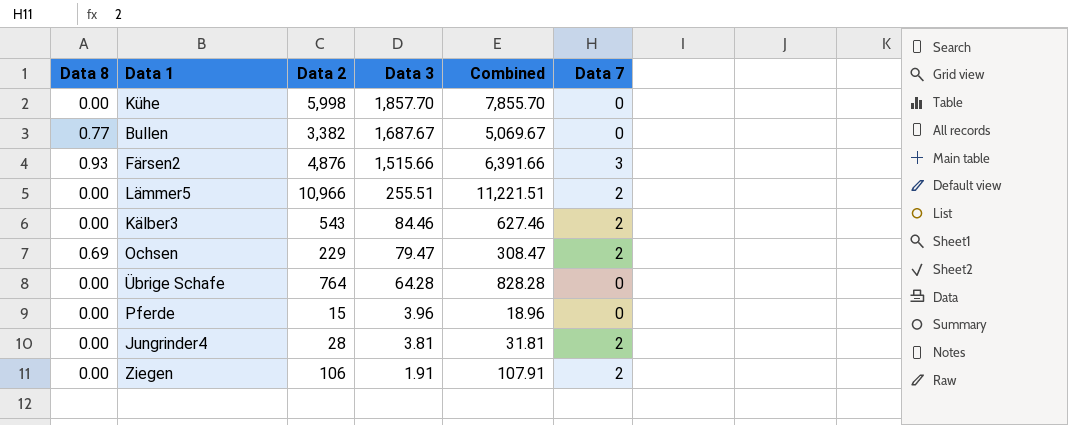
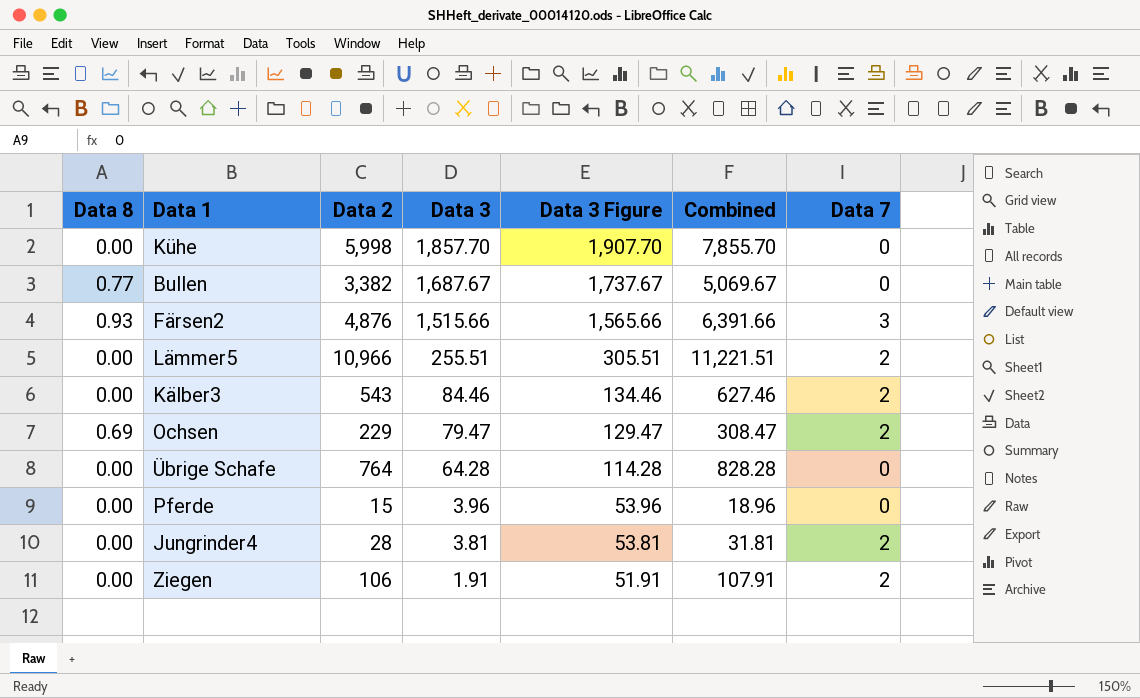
column Data 3 Figure | formula: none -> [Data 3] + 50

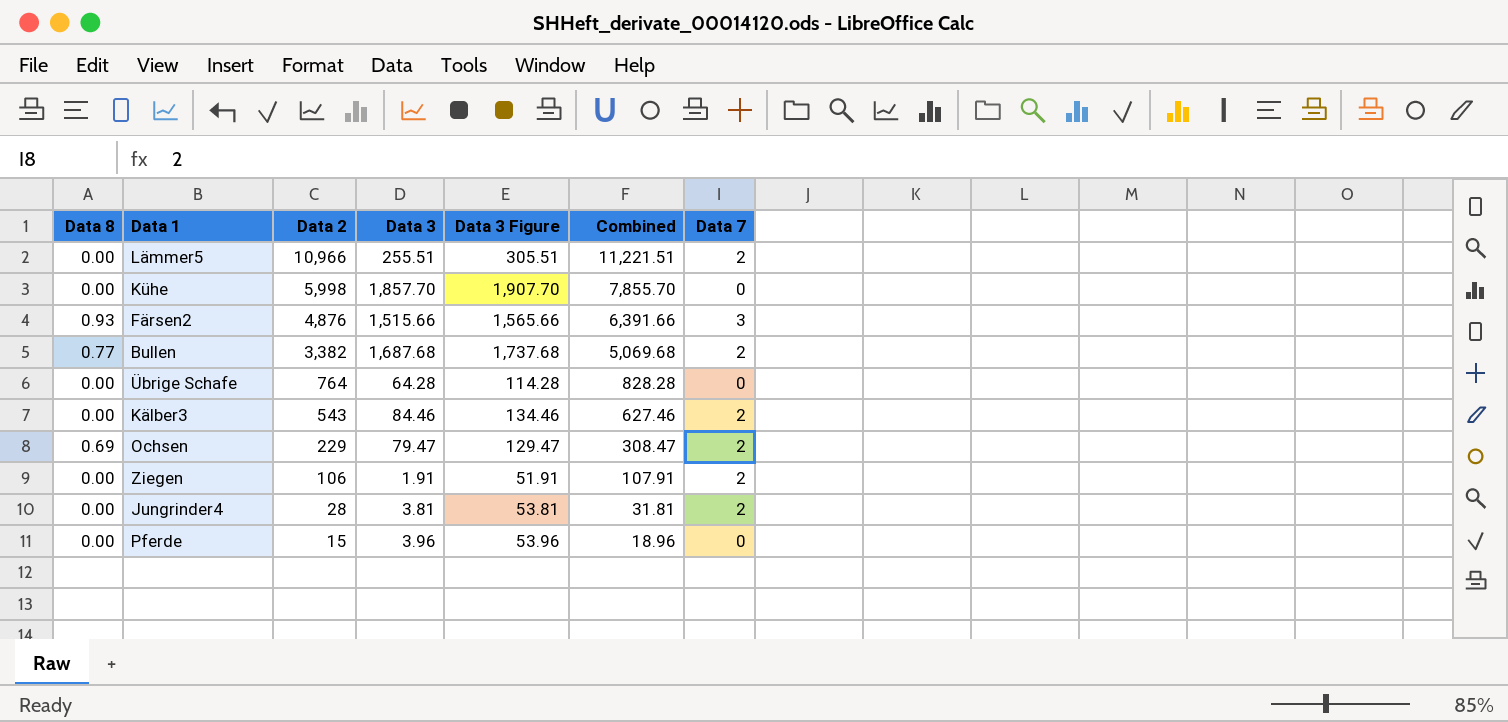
row order: Data 3 descending -> Data 2 descending
Bullen | Data 3: 1,687.67 -> 1,687.68
Bullen | Data 3 Figure: 1,737.67 -> 1,737.68
Bullen | Combined: 5,069.67 -> 5,069.68
Bullen | Data 7: 0 -> 2

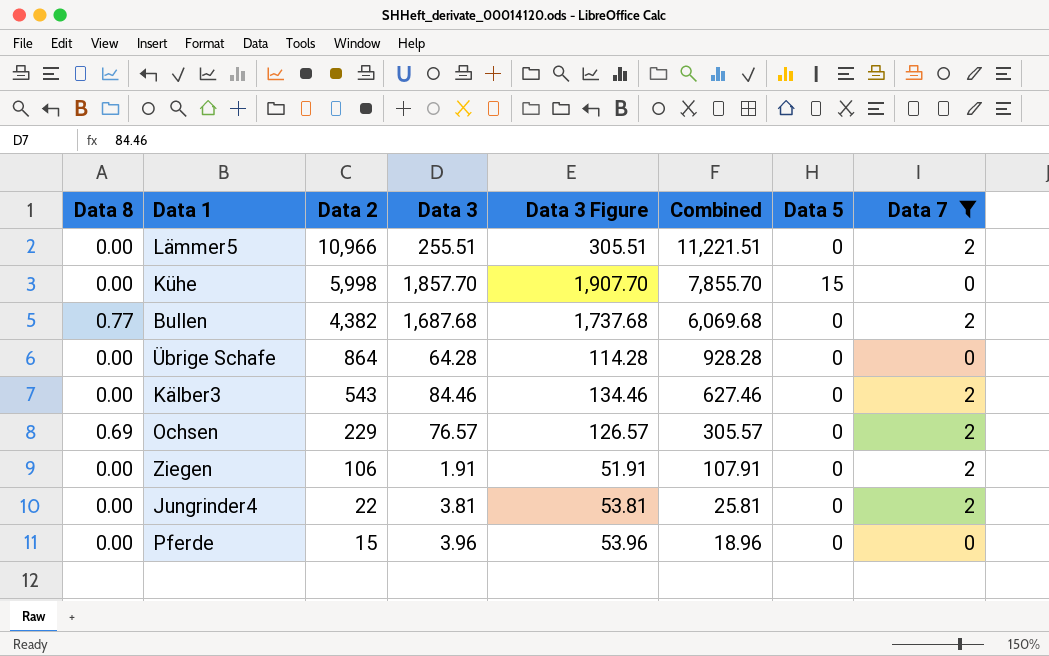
filter: none -> Data 7 != 3
column Data 5 | position: none -> 7
Bullen | Data 2: 3,382 -> 4,382
Bullen | Combined: 5,069.68 -> 6,069.68
Übrige Schafe | Data 2: 764 -> 864
Übrige Schafe | Combined: 828.28 -> 928.28
Ochsen | Data 3: 79.47 -> 76.57
Ochsen | Data 3 Figure: 129.47 -> 126.57
Ochsen | Combined: 308.47 -> 305.57
Jungrinder4 | Data 2: 28 -> 22
Jungrinder4 | Combined: 31.81 -> 25.81

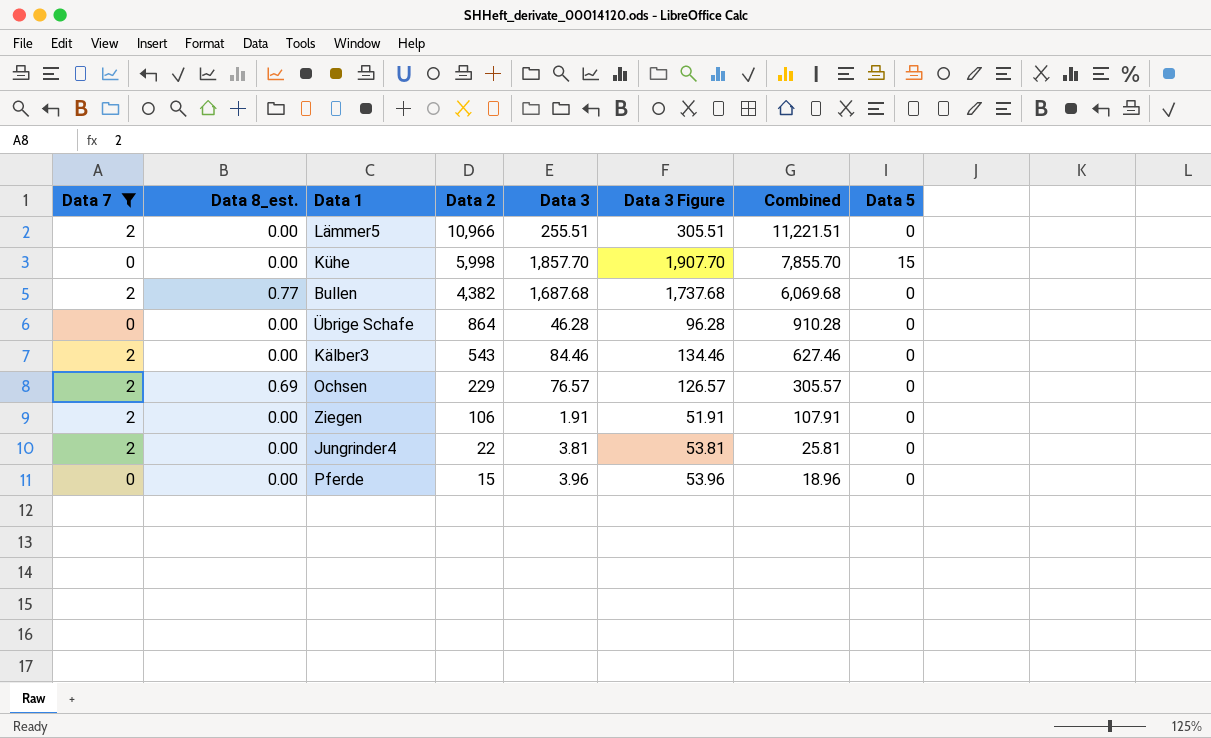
column Data 7 | position: 8 -> 1
column name: Data 8 -> Data 8_est.
Übrige Schafe | Data 3: 64.28 -> 46.28
Übrige Schafe | Data 3 Figure: 114.28 -> 96.28
Übrige Schafe | Combined: 928.28 -> 910.28

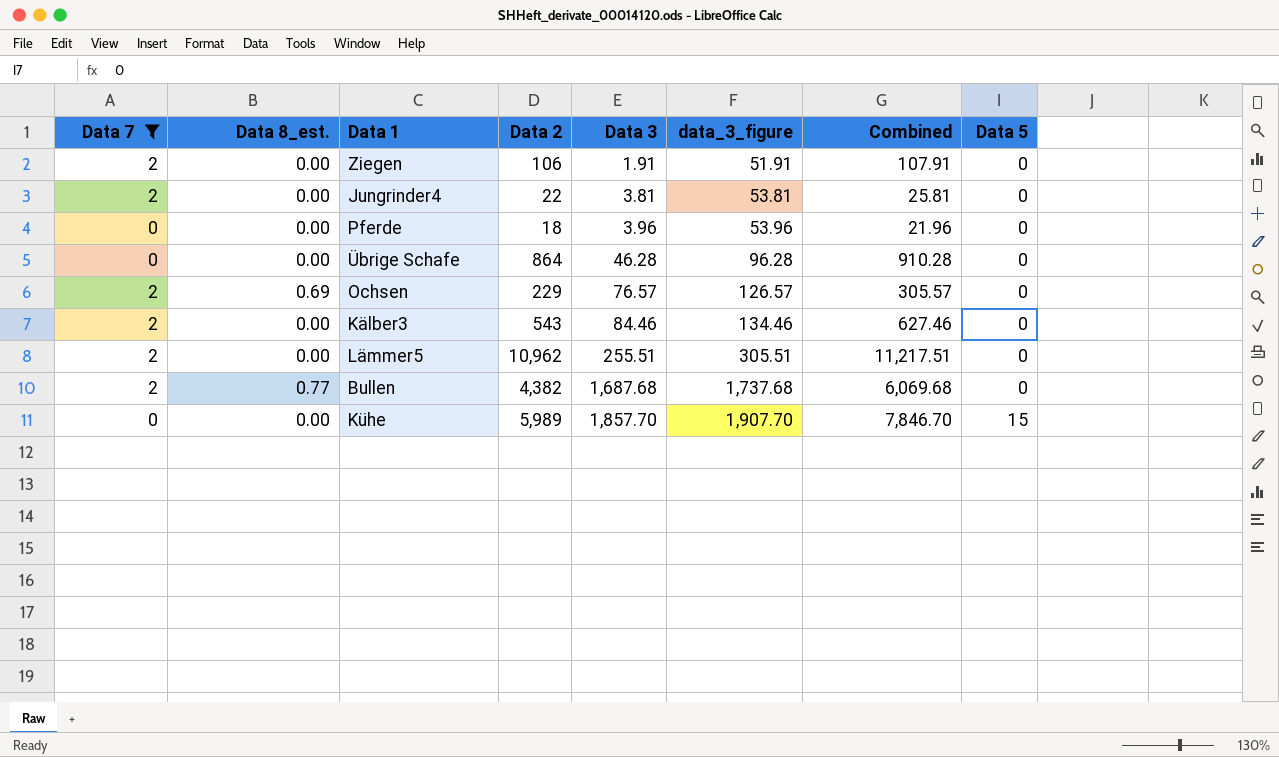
row order: Data 2 descending -> Data 3 ascending
column name: Data 3 Figure -> data_3_figure
Pferde | Data 2: 15 -> 18
Pferde | Combined: 18.96 -> 21.96
Lämmer5 | Data 2: 10,966 -> 10,962
Lämmer5 | Combined: 11,221.51 -> 11,217.51
Kühe | Data 2: 5,998 -> 5,989
Kühe | Combined: 7,855.70 -> 7,846.70

